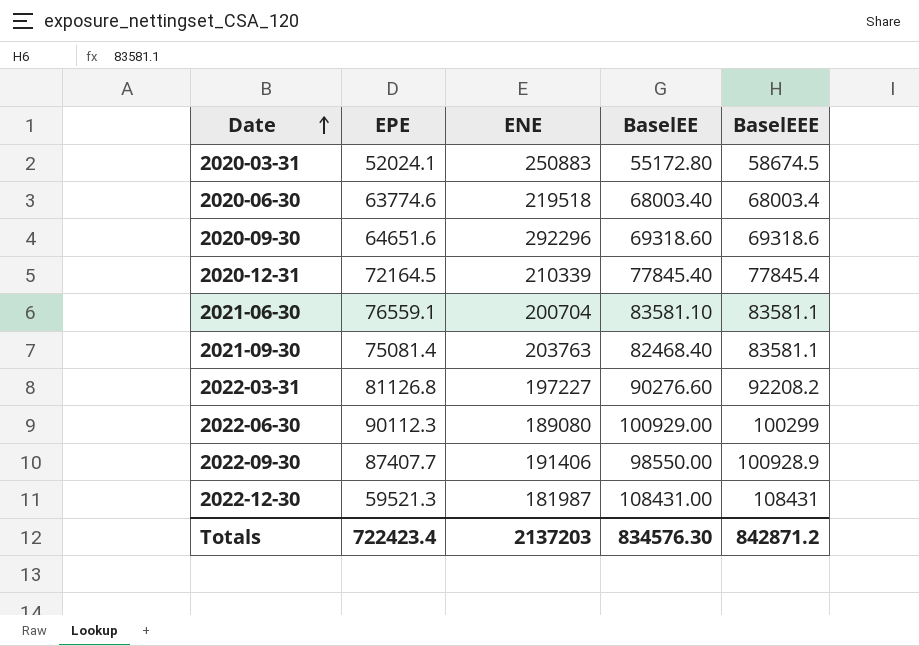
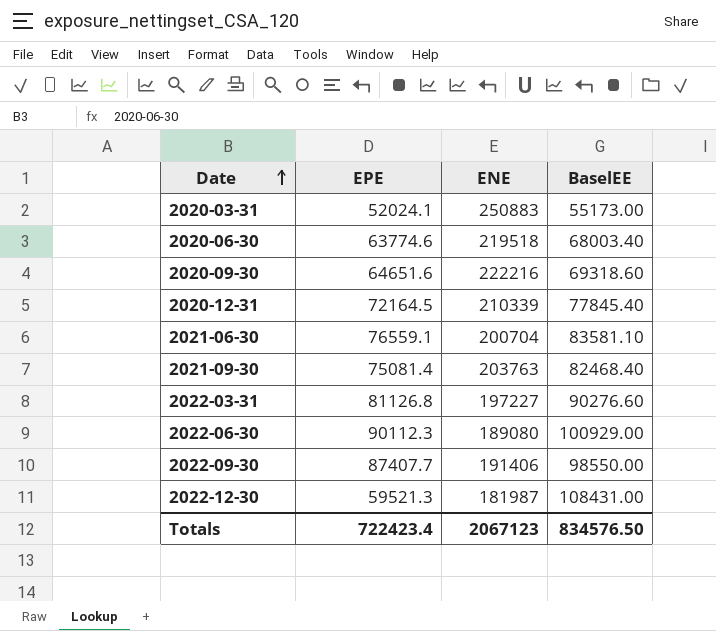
column BaselEEE | position: 5 -> none
2020-03-31 | BaselEE: 55172.80 -> 55173.00
2020-09-30 | ENE: 292296 -> 222216
Totals | ENE: 2137203 -> 2067123
Totals | BaselEE: 834576.30 -> 834576.50

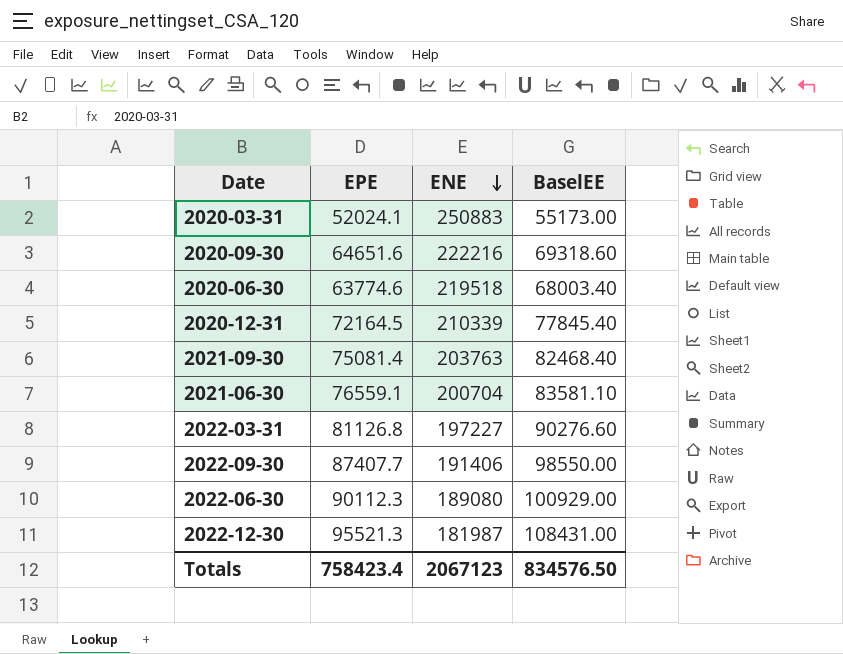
row order: Date ascending -> ENE descending
2022-12-30 | EPE: 59521.3 -> 95521.3
Totals | EPE: 722423.4 -> 758423.4

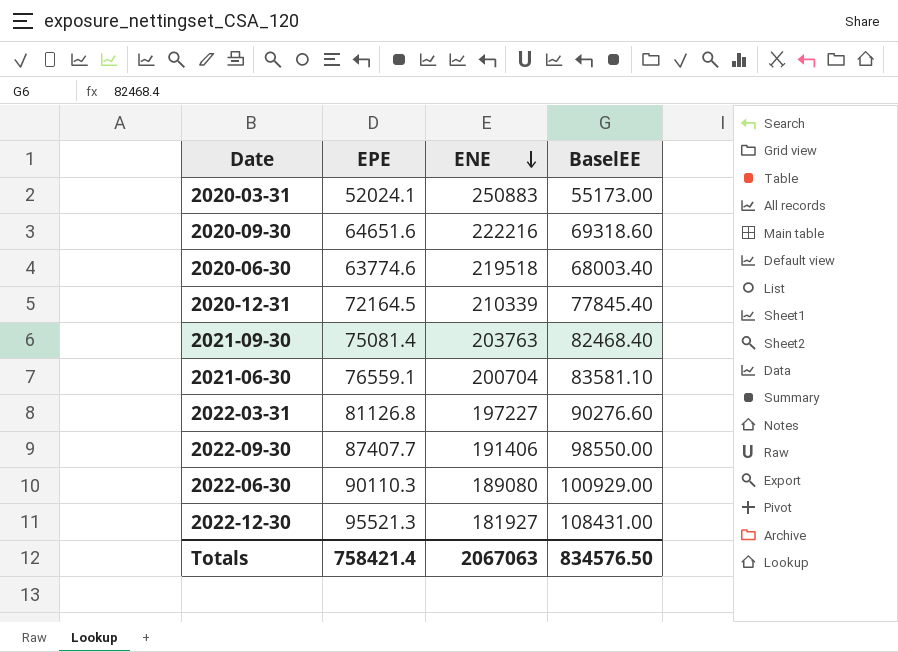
2022-06-30 | EPE: 90112.3 -> 90110.3
2022-12-30 | ENE: 181987 -> 181927
Totals | EPE: 758423.4 -> 758421.4
Totals | ENE: 2067123 -> 2067063

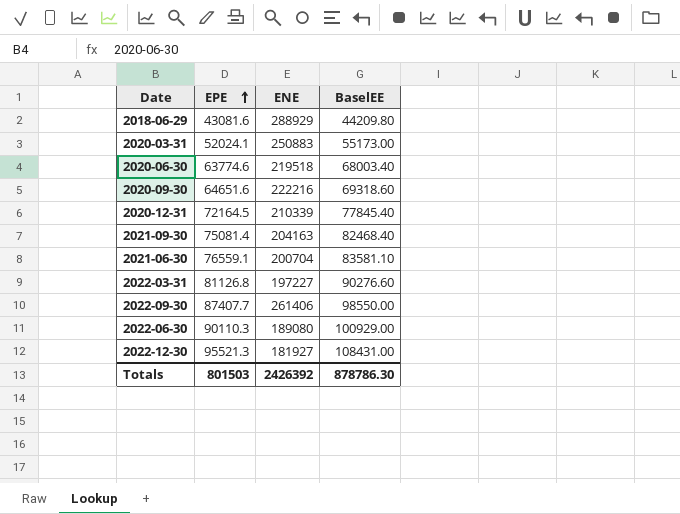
row order: ENE descending -> EPE ascending
row 2018-06-29: none -> 43081.6 | 288929 | 44209.80
2021-09-30 | ENE: 203763 -> 204163
2022-09-30 | ENE: 191406 -> 261406
Totals | EPE: 758421.4 -> 801503
Totals | ENE: 2067063 -> 2426392
Totals | BaselEE: 834576.50 -> 878786.30

